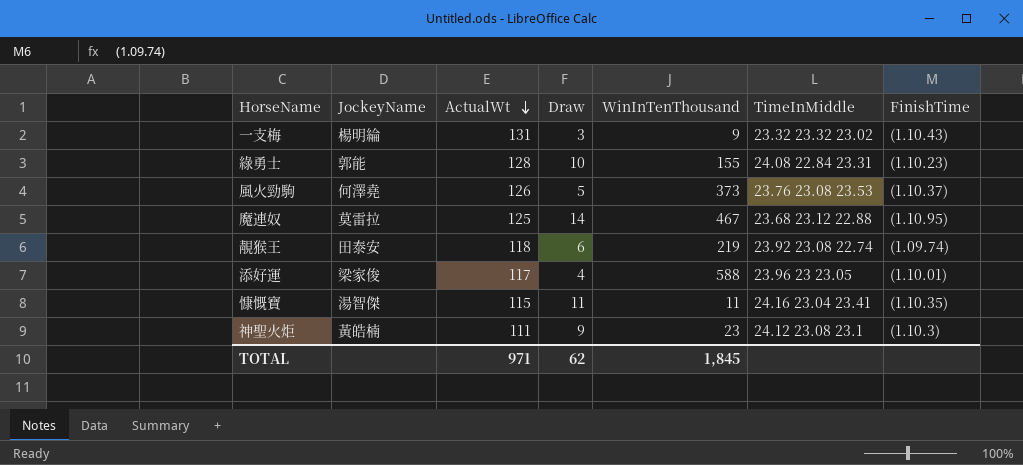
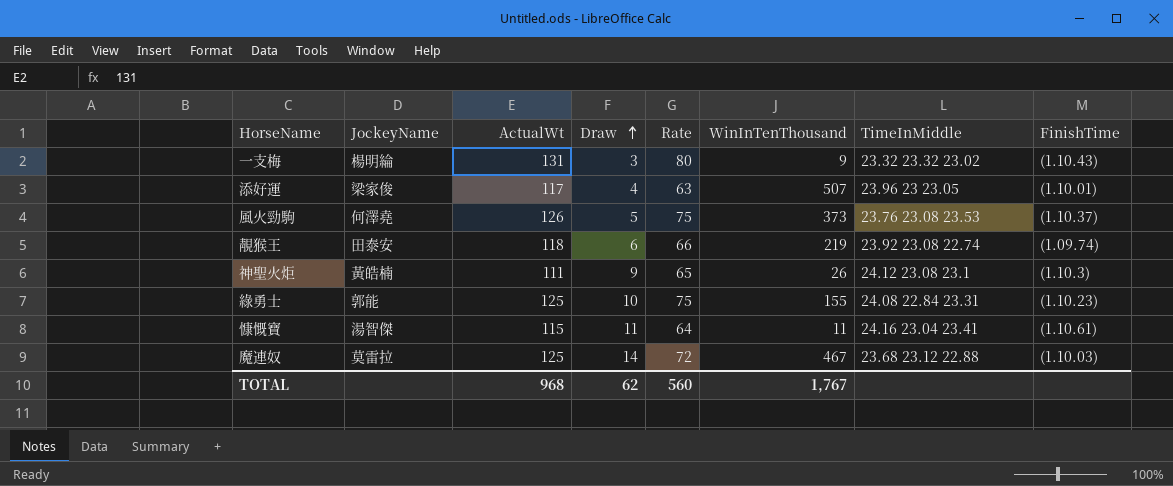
row order: ActualWt descending -> Draw ascending
column Rate | position: none -> 5
添好運 | WinInTenThousand: 588 -> 507
神聖火炬 | WinInTenThousand: 23 -> 26
綠勇士 | ActualWt: 128 -> 125
慷慨寶 | FinishTime: (1.10.35) -> (1.10.61)
魔連奴 | FinishTime: (1.10.95) -> (1.10.03)
TOTAL | ActualWt: 971 -> 968
TOTAL | WinInTenThousand: 1,845 -> 1,767

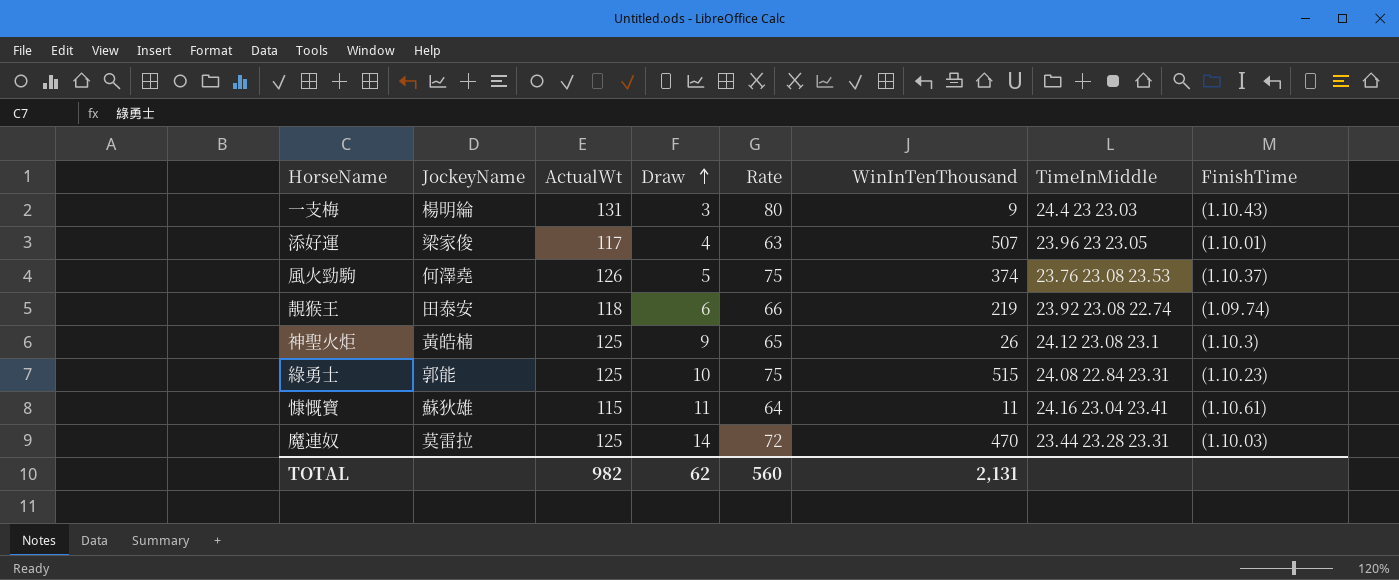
一支梅 | TimeInMiddle: 23.32 23.32 23.02 -> 24.4 23 23.03
風火勁駒 | WinInTenThousand: 373 -> 374
神聖火炬 | ActualWt: 111 -> 125
綠勇士 | WinInTenThousand: 155 -> 515
慷慨寶 | JockeyName: 湯智傑 -> 蘇狄雄
魔連奴 | WinInTenThousand: 467 -> 470
魔連奴 | TimeInMiddle: 23.68 23.12 22.88 -> 23.44 23.28 23.31
TOTAL | ActualWt: 968 -> 982
TOTAL | WinInTenThousand: 1,767 -> 2,131

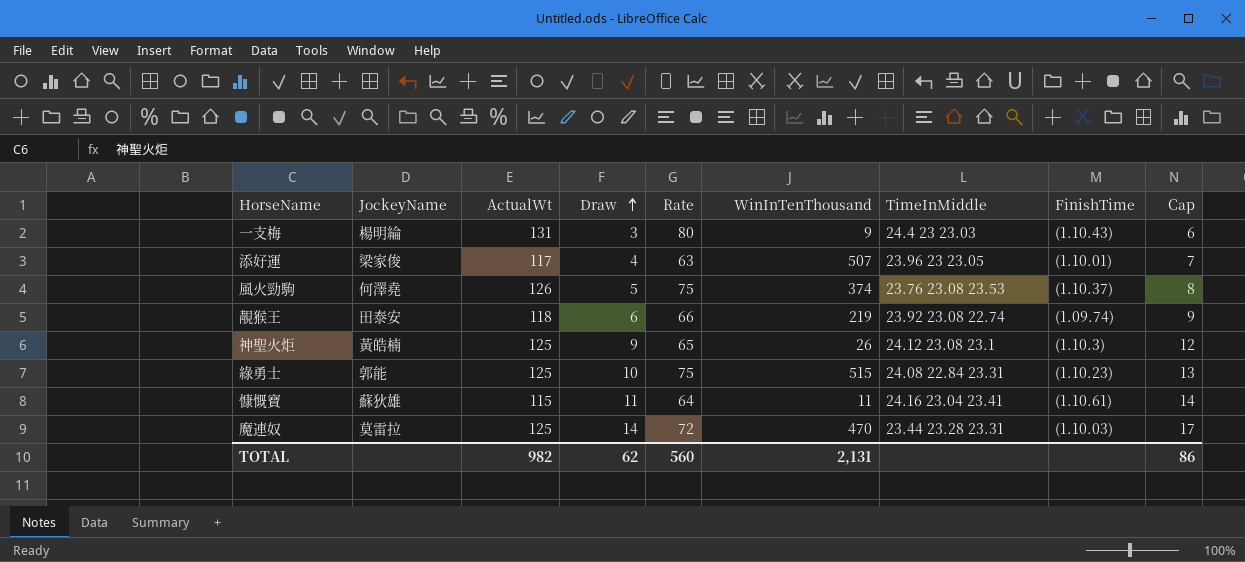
column Cap | formula: none -> [Draw] + 3

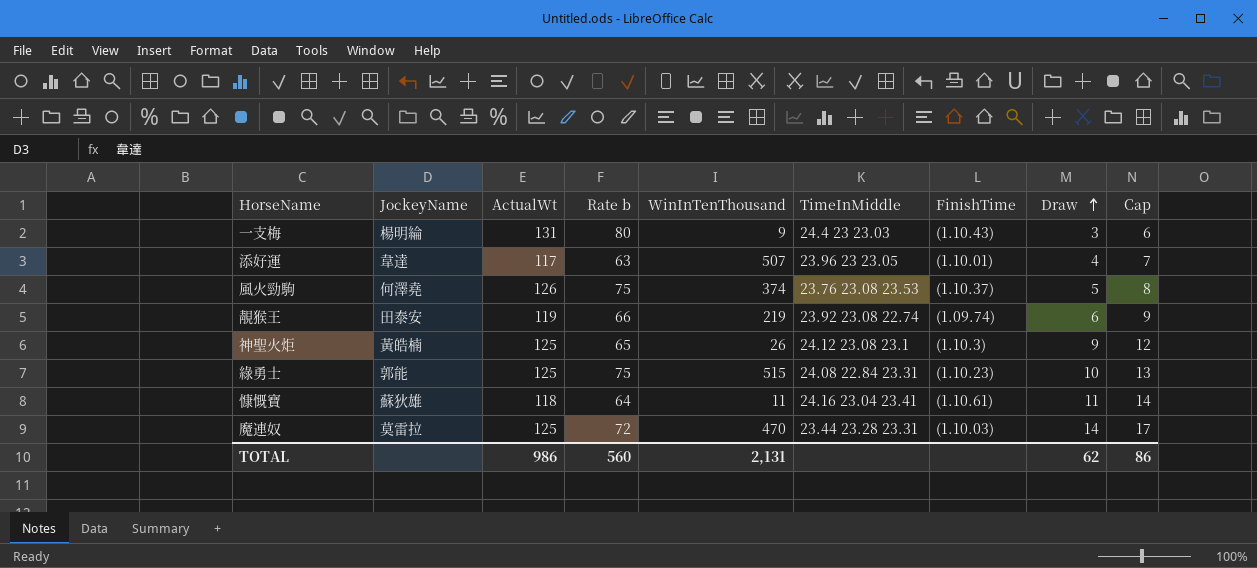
column name: Rate -> Rate b
column Draw | position: 4 -> 8
添好運 | JockeyName: 梁家俊 -> 韋達
靚猴王 | ActualWt: 118 -> 119
慷慨寶 | ActualWt: 115 -> 118
TOTAL | ActualWt: 982 -> 986

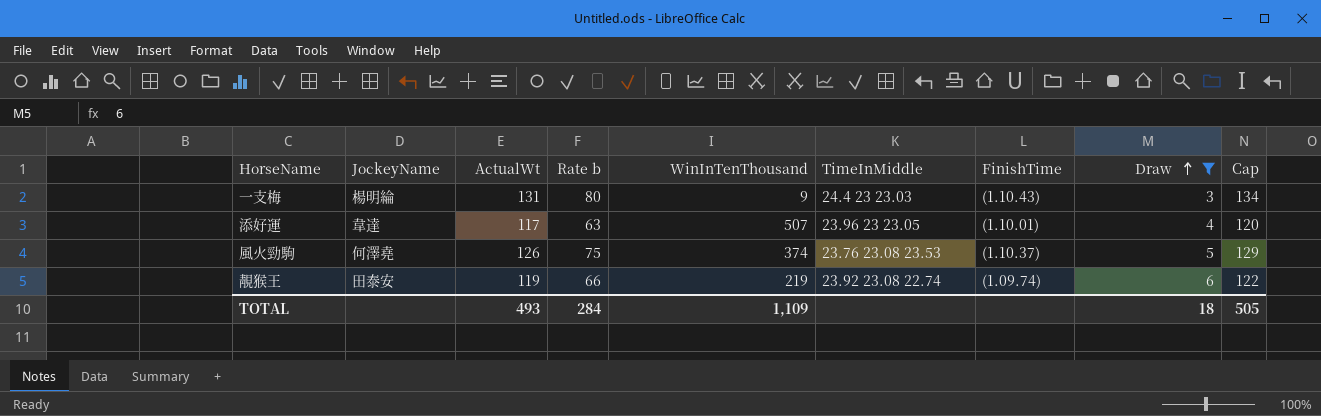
filter: none -> Draw <= 6
column Cap | formula: [Draw] + 3 -> [ActualWt] + 3
TOTAL | ActualWt: 986 -> 493
TOTAL | Rate b: 560 -> 284
TOTAL | WinInTenThousand: 2,131 -> 1,109
TOTAL | Draw: 62 -> 18
TOTAL | Cap: 86 -> 505

